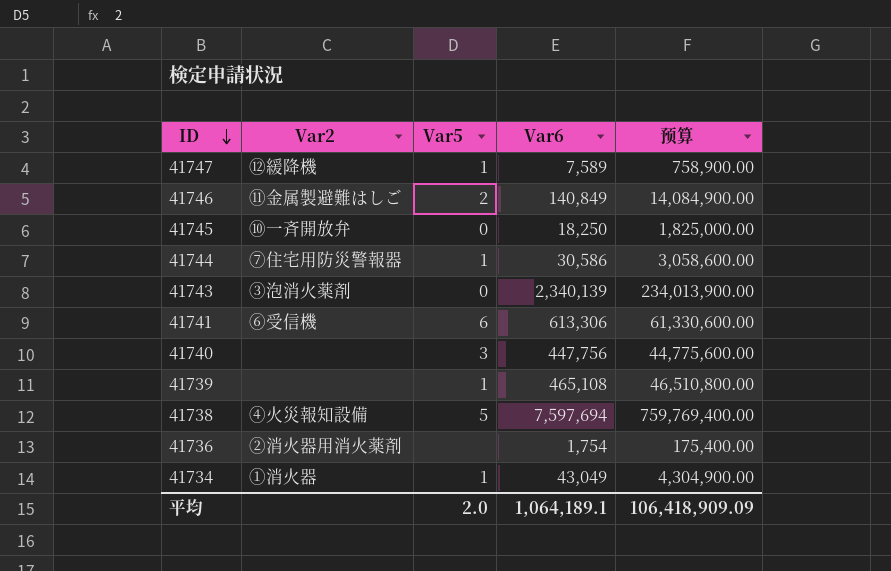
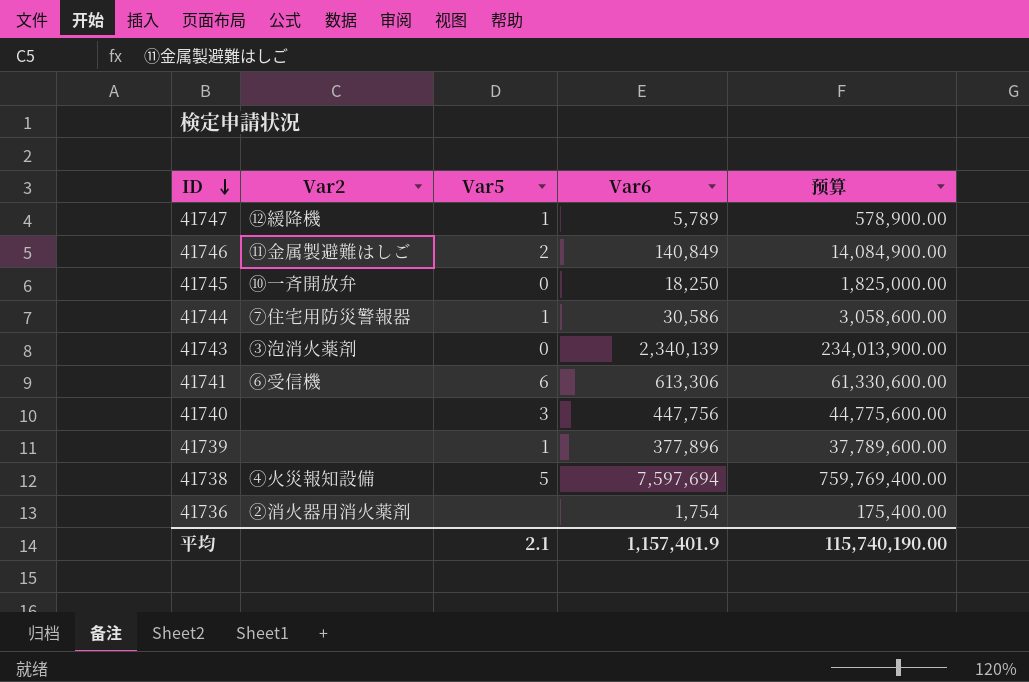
row 41734: ①消火器 | 1 | 43,049 | 4,304,900.00 -> none
41747 | Var6: 7,589 -> 5,789
41747 | 预算: 758,900.00 -> 578,900.00
41739 | Var6: 465,108 -> 377,896
41739 | 预算: 46,510,800.00 -> 37,789,600.00
平均 | Var5: 2.0 -> 2.1
平均 | Var6: 1,064,189.1 -> 1,157,401.9
平均 | 预算: 106,418,909.09 -> 115,740,190.00

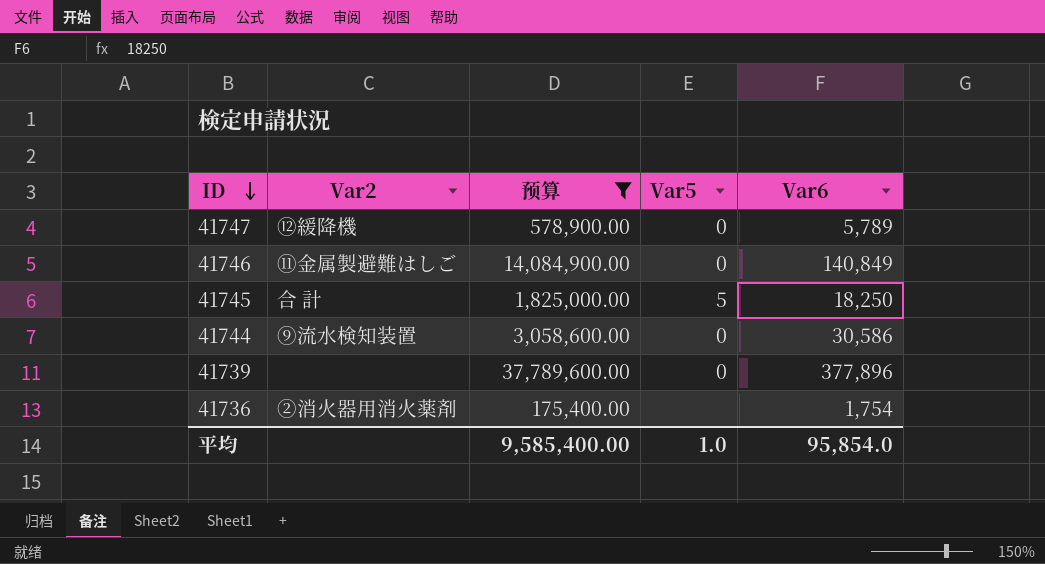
filter: none -> 预算 <= 37,789,600.00
column 预算 | position: 5 -> 3
41747 | Var5: 1 -> 0
41746 | Var5: 2 -> 0
41745 | Var2: ⑩一斉開放弁 -> 合 計
41745 | Var5: 0 -> 5
41744 | Var2: ⑦住宅用防災警報器 -> ⑨流水検知装置
41744 | Var5: 1 -> 0
41739 | Var5: 1 -> 0
平均 | 预算: 115,740,190.00 -> 9,585,400.00
平均 | Var5: 2.1 -> 1.0
平均 | Var6: 1,157,401.9 -> 95,854.0

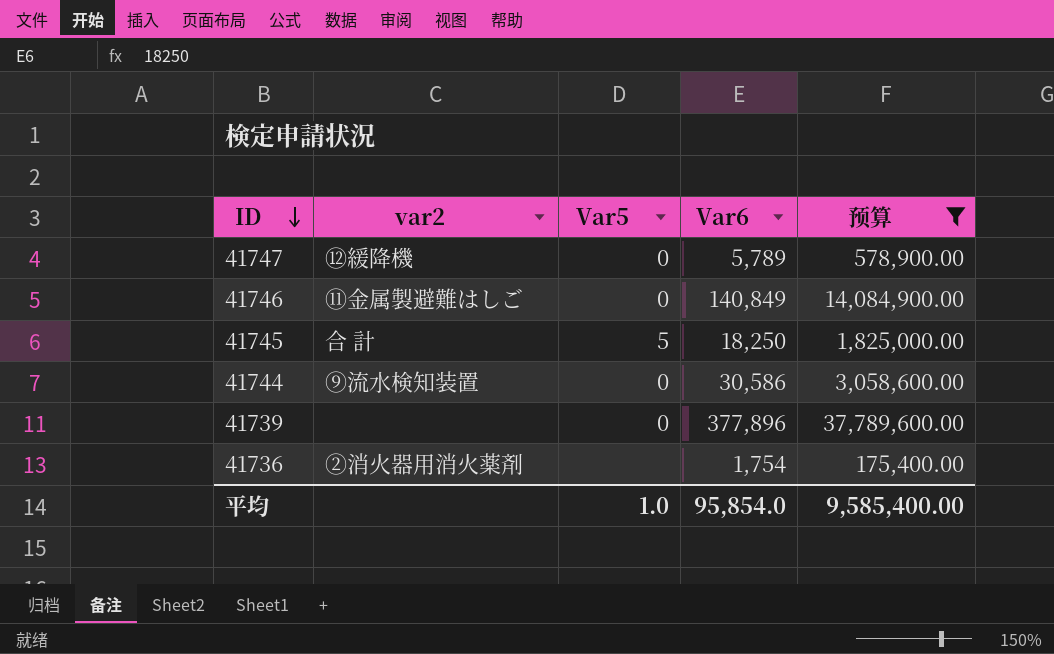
column name: Var2 -> var2
column 预算 | position: 3 -> 5

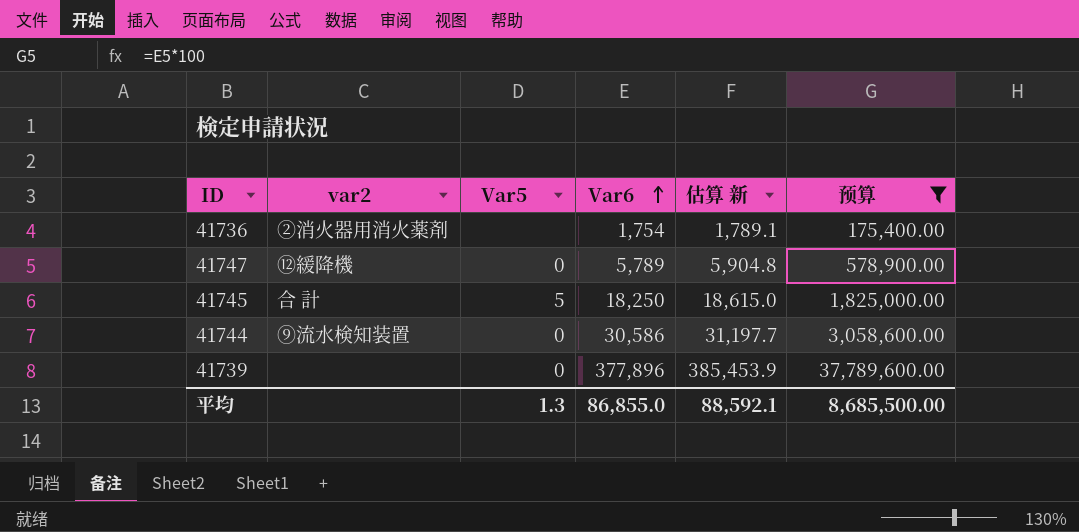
row order: ID descending -> Var6 ascending
column 估算 新 | formula: none -> [Var6] * 1.02
row 41746: ⑪金属製避難はしご | 0 | 140,849 | 14,084,900.00 -> none
平均 | Var5: 1.0 -> 1.3
平均 | Var6: 95,854.0 -> 86,855.0
平均 | 预算: 9,585,400.00 -> 8,685,500.00

